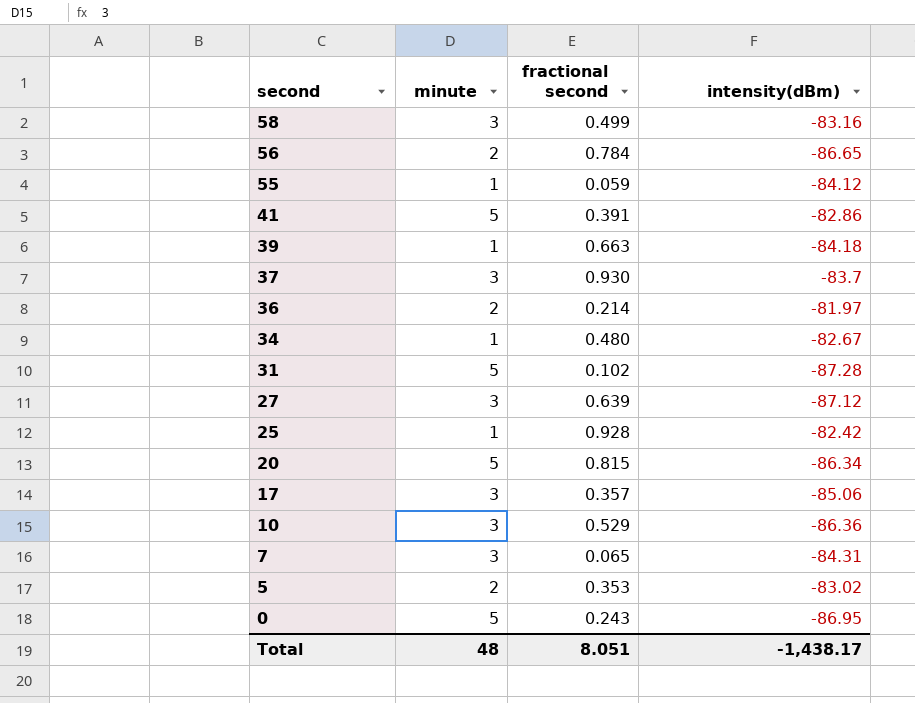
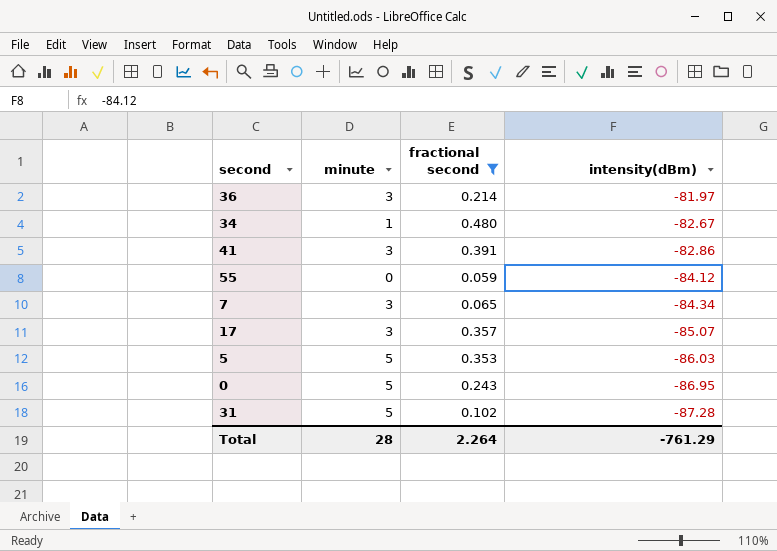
filter: none -> fractional second <= 0.480
row order: second descending -> intensity(dBm) descending
36 | minute: 2 -> 3
41 | minute: 5 -> 3
55 | minute: 1 -> 0
7 | intensity(dBm): -84.31 -> -84.34
17 | intensity(dBm): -85.06 -> -85.07
5 | minute: 2 -> 5
5 | intensity(dBm): -83.02 -> -86.03
Total | minute: 48 -> 28
Total | fractional second: 8.051 -> 2.264
Total | intensity(dBm): -1,438.17 -> -761.29

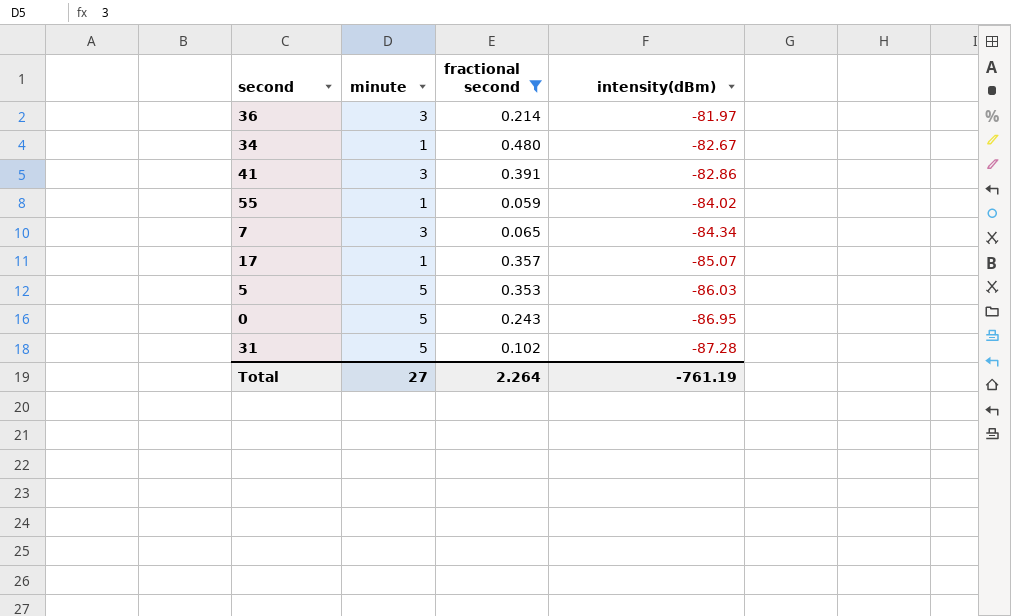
55 | minute: 0 -> 1
55 | intensity(dBm): -84.12 -> -84.02
17 | minute: 3 -> 1
Total | minute: 28 -> 27
Total | intensity(dBm): -761.29 -> -761.19

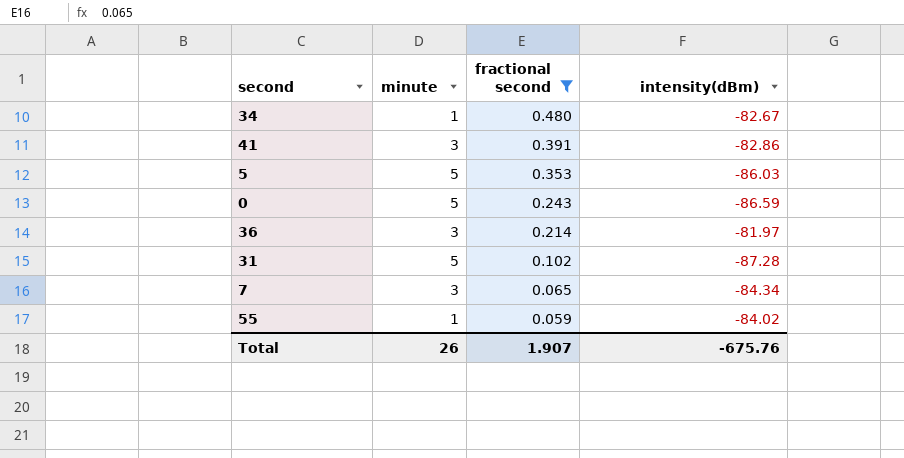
row order: intensity(dBm) descending -> fractional second descending
row 17: 1 | 0.357 | -85.07 -> none
0 | intensity(dBm): -86.95 -> -86.59
Total | minute: 27 -> 26
Total | fractional second: 2.264 -> 1.907
Total | intensity(dBm): -761.19 -> -675.76

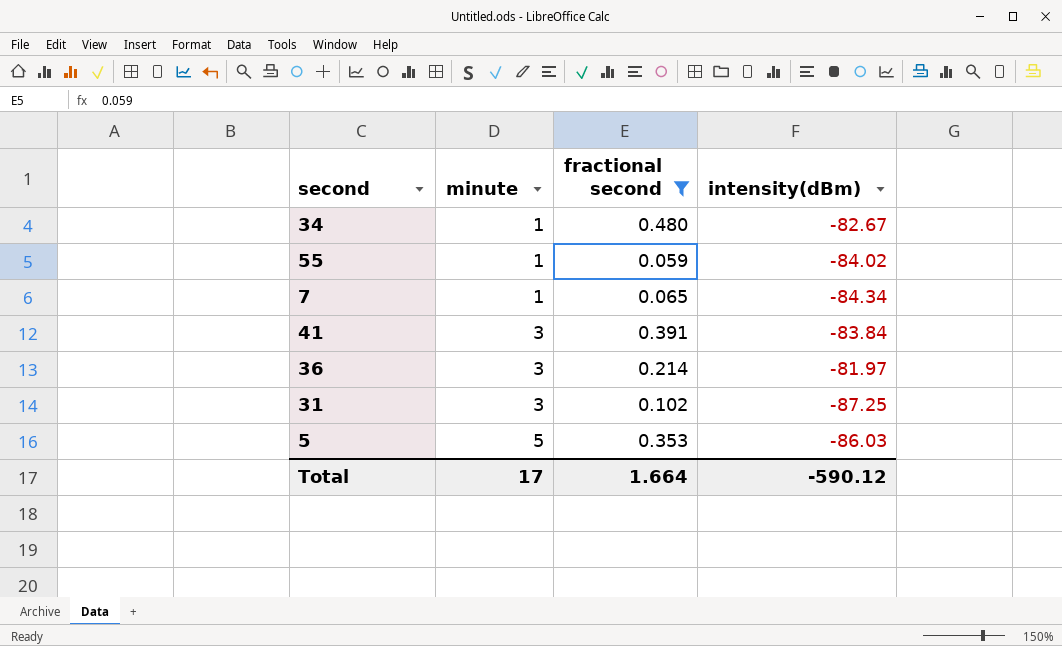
row order: fractional second descending -> minute ascending
row 0: 5 | 0.243 | -86.59 -> none
7 | minute: 3 -> 1
41 | intensity(dBm): -82.86 -> -83.84
31 | minute: 5 -> 3
31 | intensity(dBm): -87.28 -> -87.25
Total | minute: 26 -> 17
Total | fractional second: 1.907 -> 1.664
Total | intensity(dBm): -675.76 -> -590.12

